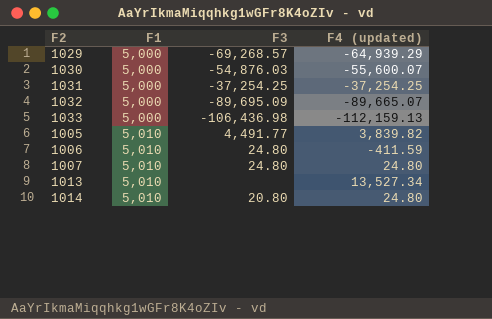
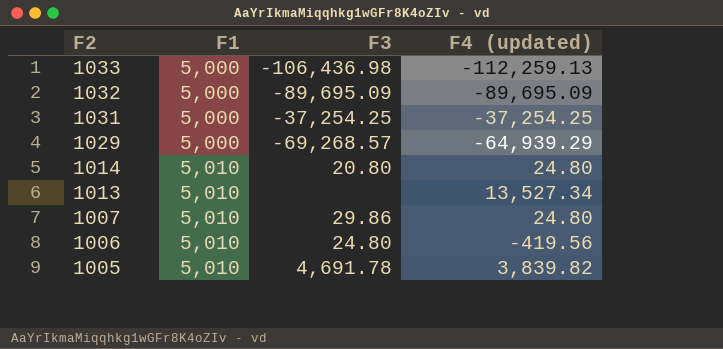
row order: F1 ascending -> F2 descending
row 1030: 5,000 | -54,876.03 | -55,600.07 -> none
1033 | F4 (updated): -112,159.13 -> -112,259.13
1032 | F4 (updated): -89,665.07 -> -89,695.09
1007 | F3: 24.80 -> 29.86
1006 | F4 (updated): -411.59 -> -419.56
1005 | F3: 4,491.77 -> 4,691.78

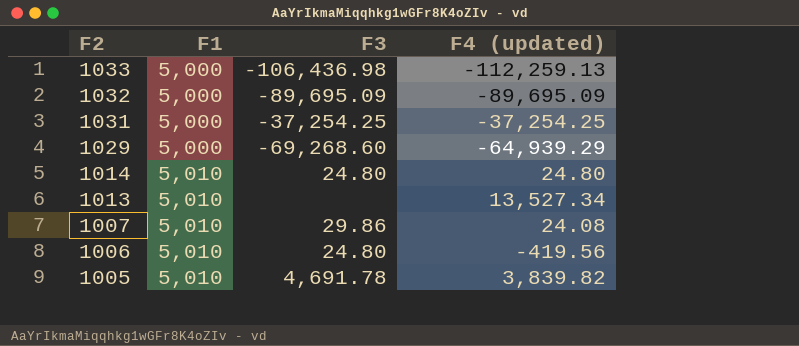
1029 | F3: -69,268.57 -> -69,268.60
1014 | F3: 20.80 -> 24.80
1007 | F4 (updated): 24.80 -> 24.08

